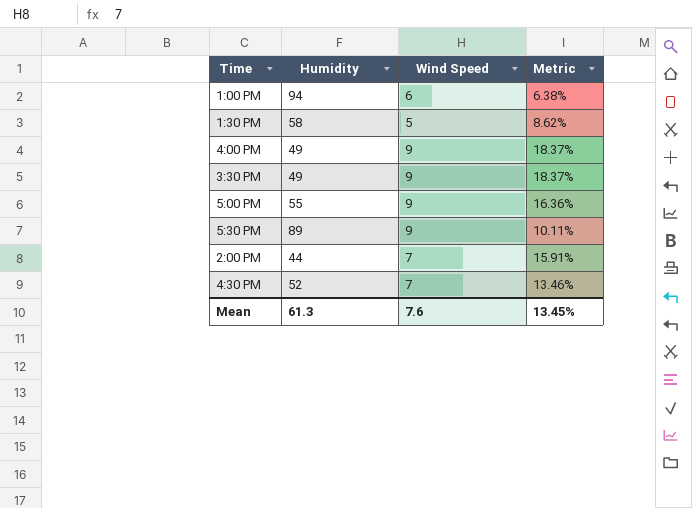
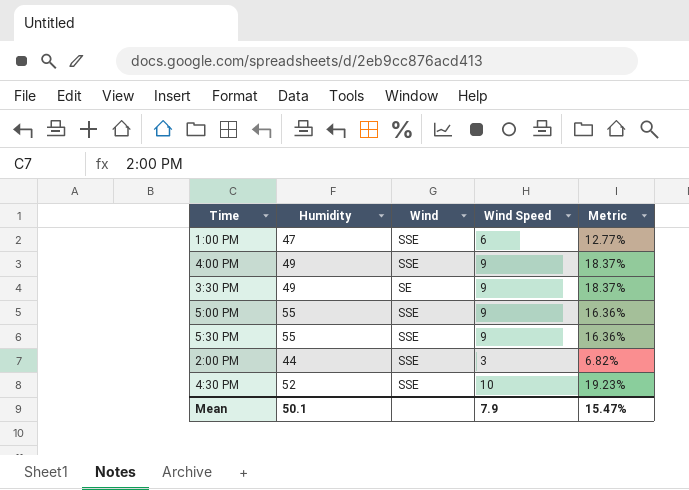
column Wind | position: none -> 3
row 1:30 PM: 58 | 5 | 8.62% -> none
1:00 PM | Humidity: 94 -> 47
1:00 PM | Metric: 6.38% -> 12.77%
5:30 PM | Humidity: 89 -> 55
5:30 PM | Metric: 10.11% -> 16.36%
2:00 PM | Wind Speed: 7 -> 3
2:00 PM | Metric: 15.91% -> 6.82%
4:30 PM | Wind Speed: 7 -> 10
4:30 PM | Metric: 13.46% -> 19.23%
Mean | Humidity: 61.3 -> 50.1
Mean | Wind Speed: 7.6 -> 7.9
Mean | Metric: 13.45% -> 15.47%

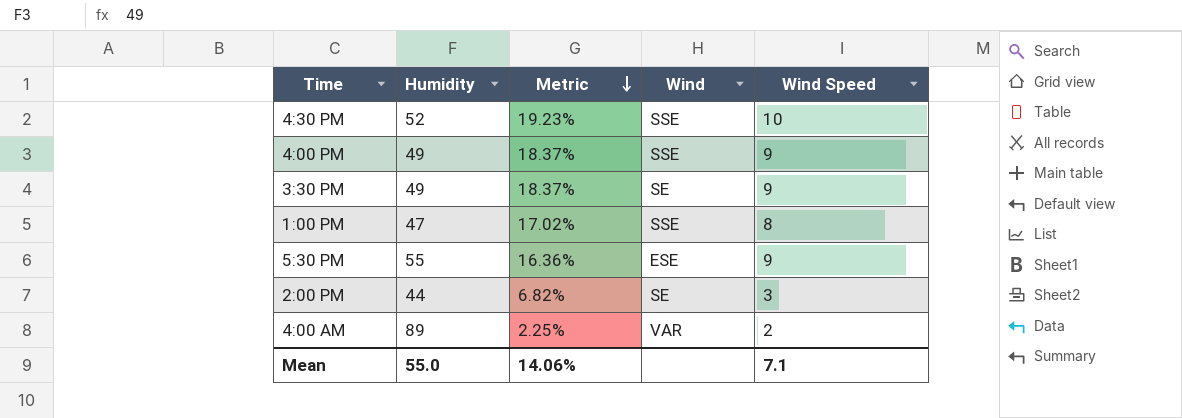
row order: none -> Metric descending
column Metric | position: 5 -> 3
row 5:00 PM: 55 | SSE | 9 | 16.36% -> none
1:00 PM | Metric: 12.77% -> 17.02%
1:00 PM | Wind Speed: 6 -> 8
5:30 PM | Wind: SSE -> ESE
2:00 PM | Wind: SSE -> SE
row 4:00 AM: none -> 89 | 2.25% | VAR | 2
Mean | Humidity: 50.1 -> 55.0
Mean | Metric: 15.47% -> 14.06%
Mean | Wind Speed: 7.9 -> 7.1

